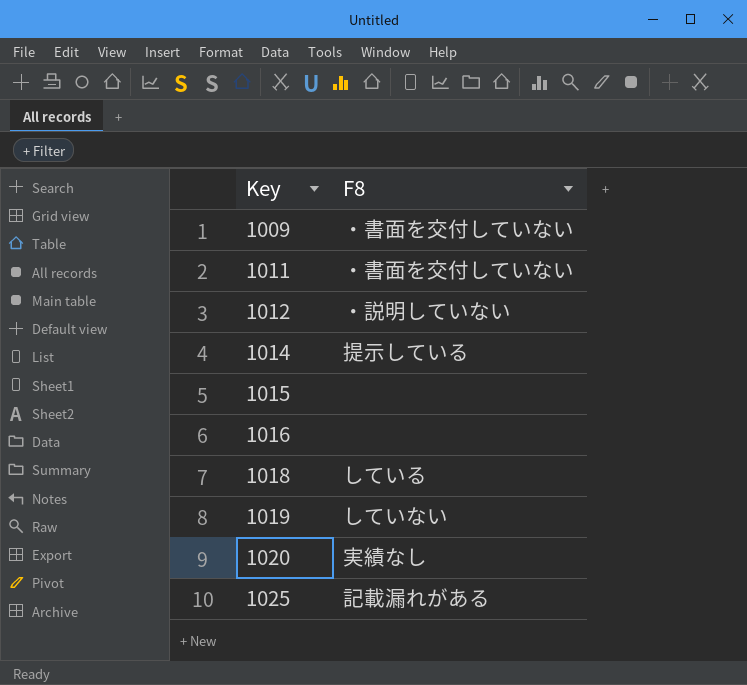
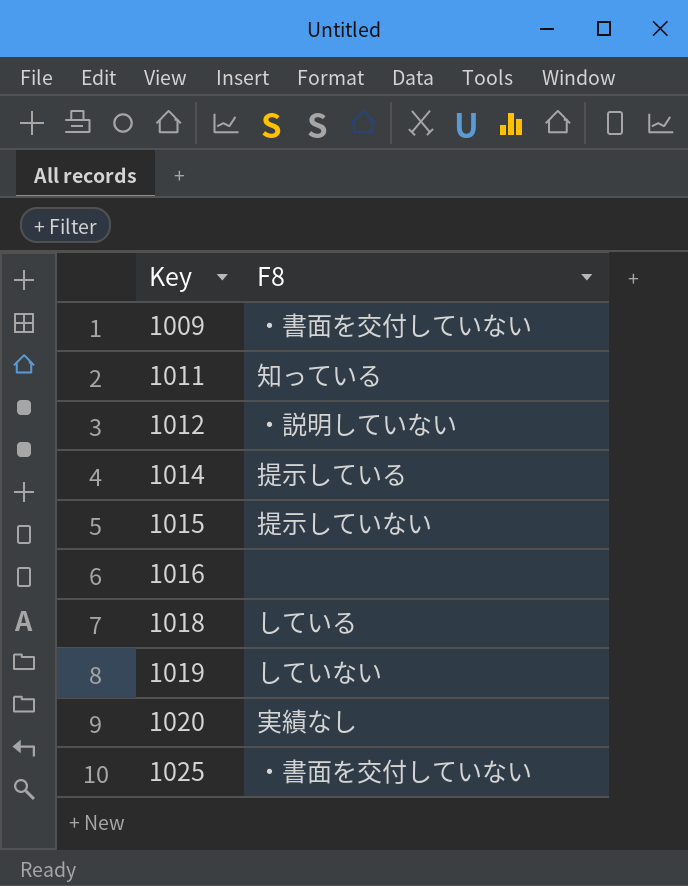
1011 | F8: ・書面を交付していない -> 知っている
1015 | F8: none -> 提示していない
1025 | F8: 記載漏れがある -> ・書面を交付していない

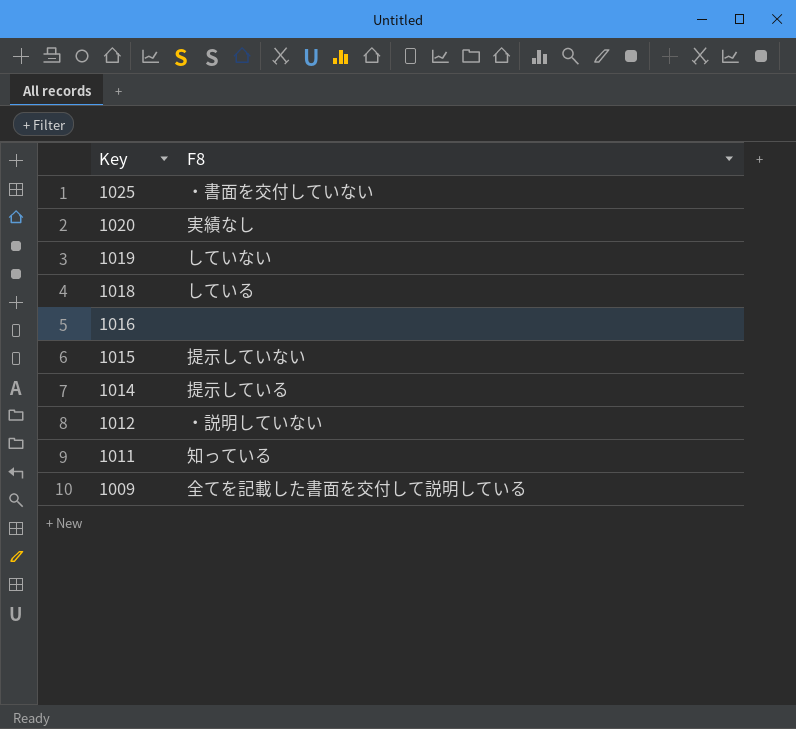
row order: Key ascending -> Key descending
1009 | F8: ・書面を交付していない -> 全てを記載した書面を交付して説明している

